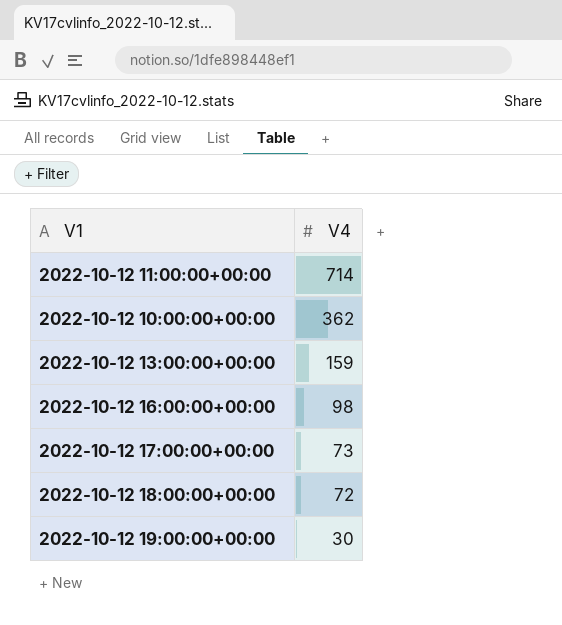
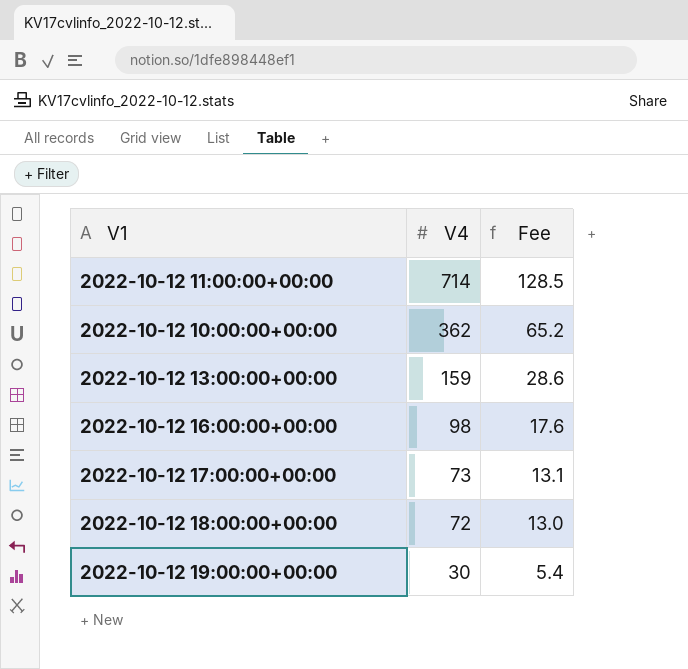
column Fee | formula: none -> [V4] * 0.18

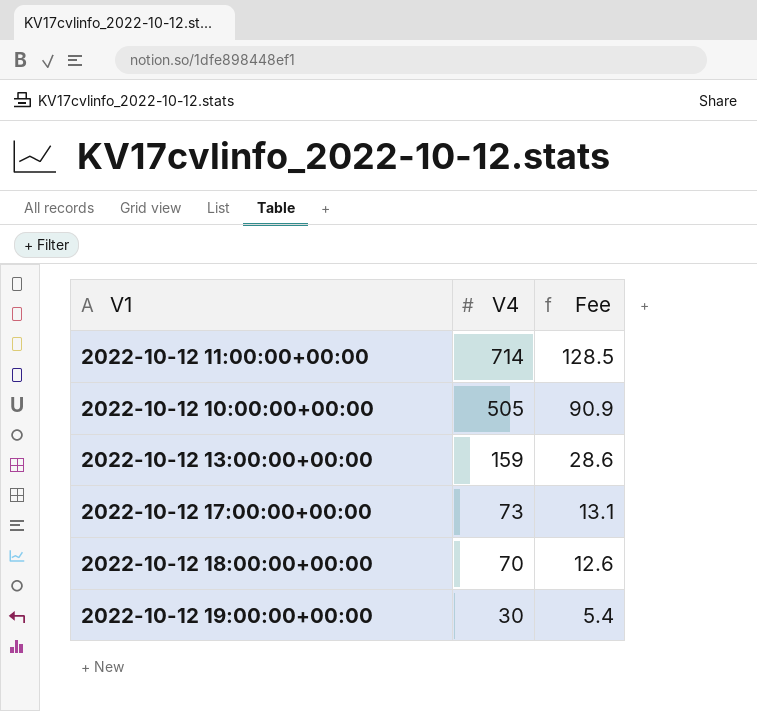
row 2022-10-12 16:00:00+00:00: 98 | 17.6 -> none
2022-10-12 10:00:00+00:00 | V4: 362 -> 505
2022-10-12 10:00:00+00:00 | Fee: 65.2 -> 90.9
2022-10-12 18:00:00+00:00 | V4: 72 -> 70
2022-10-12 18:00:00+00:00 | Fee: 13.0 -> 12.6

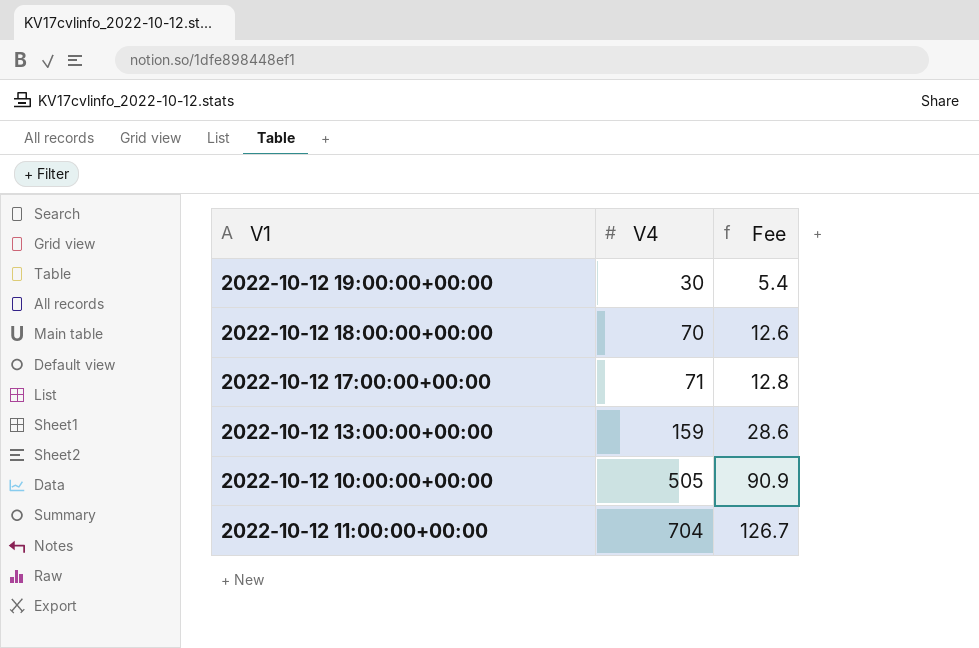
row order: V4 descending -> V4 ascending
2022-10-12 17:00:00+00:00 | V4: 73 -> 71
2022-10-12 17:00:00+00:00 | Fee: 13.1 -> 12.8
2022-10-12 11:00:00+00:00 | V4: 714 -> 704
2022-10-12 11:00:00+00:00 | Fee: 128.5 -> 126.7

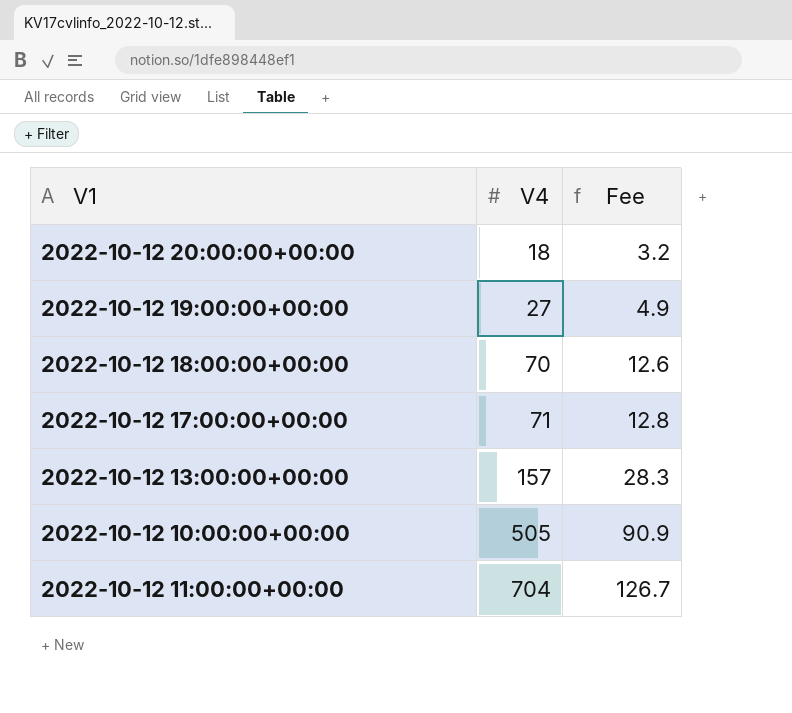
row 2022-10-12 20:00:00+00:00: none -> 18 | 3.2
2022-10-12 19:00:00+00:00 | V4: 30 -> 27
2022-10-12 19:00:00+00:00 | Fee: 5.4 -> 4.9
2022-10-12 13:00:00+00:00 | V4: 159 -> 157
2022-10-12 13:00:00+00:00 | Fee: 28.6 -> 28.3

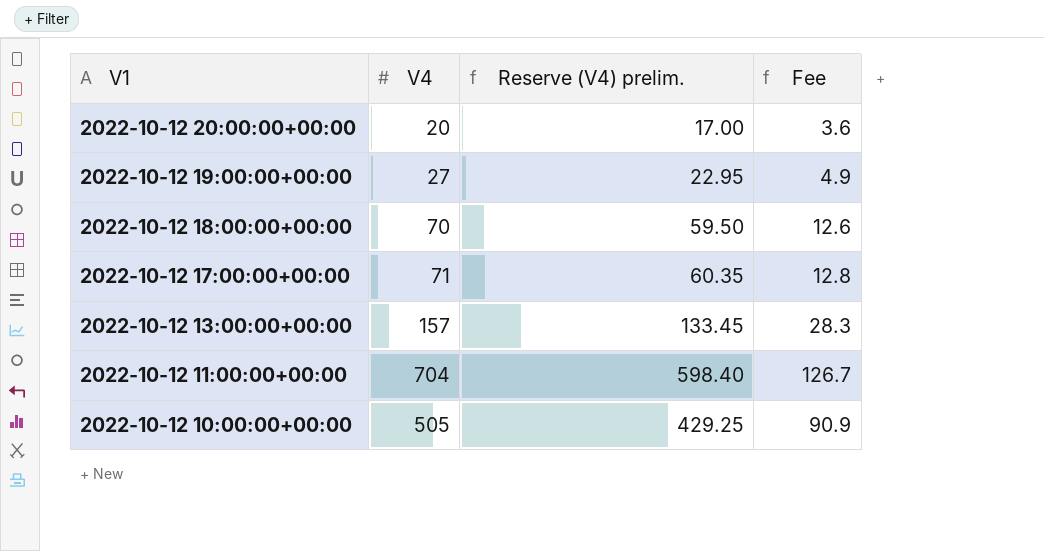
row order: V4 ascending -> V1 descending
column Reserve (V4) prelim. | formula: none -> [V4] * 0.85
2022-10-12 20:00:00+00:00 | V4: 18 -> 20
2022-10-12 20:00:00+00:00 | Fee: 3.2 -> 3.6

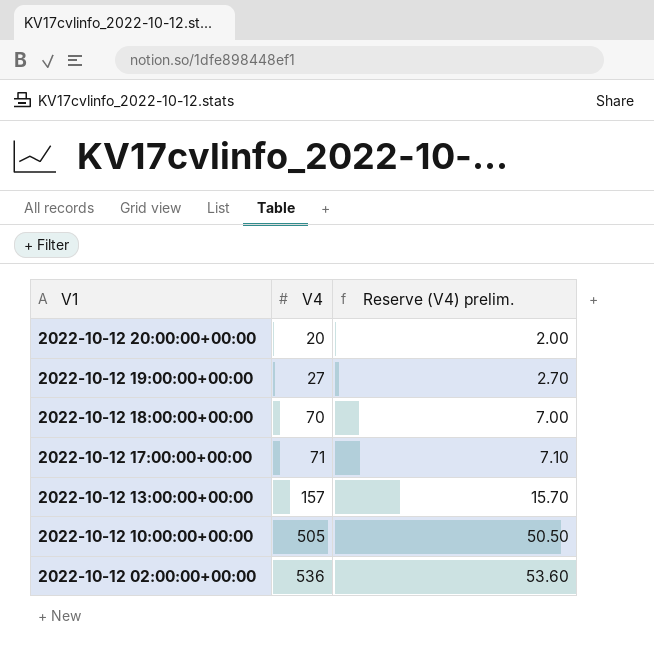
column Fee | formula: [V4] * 0.18 -> none
column Reserve (V4) prelim. | formula: [V4] * 0.85 -> [V4] * 0.1
row 2022-10-12 11:00:00+00:00: 704 | 598.40 | 126.7 -> none
row 2022-10-12 02:00:00+00:00: none -> 536 | 53.60

